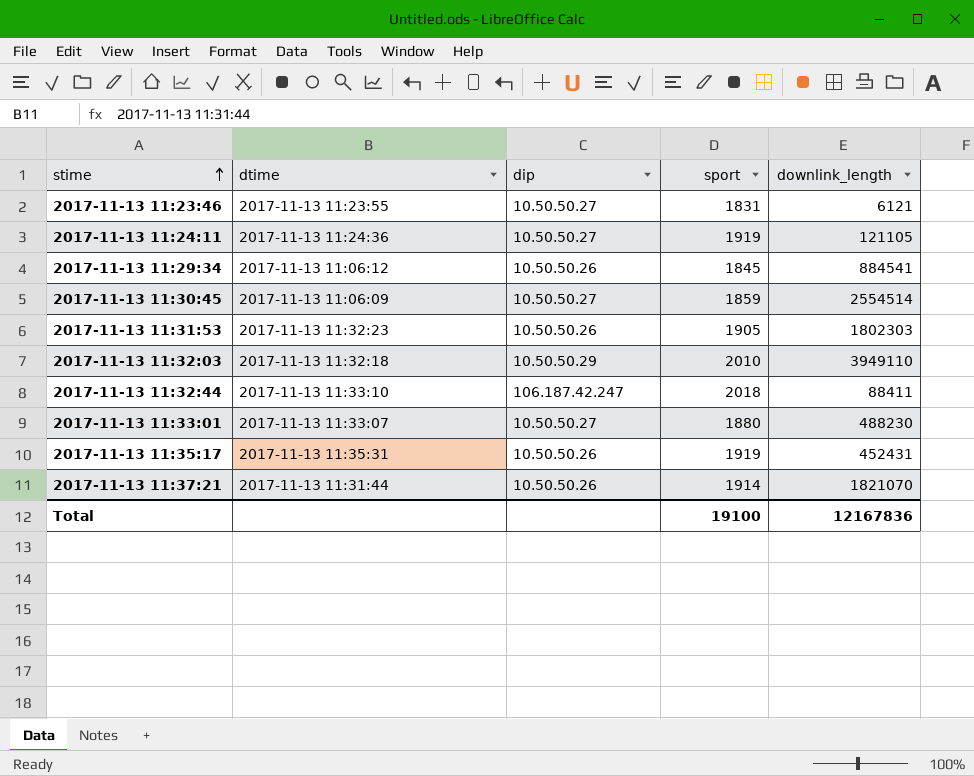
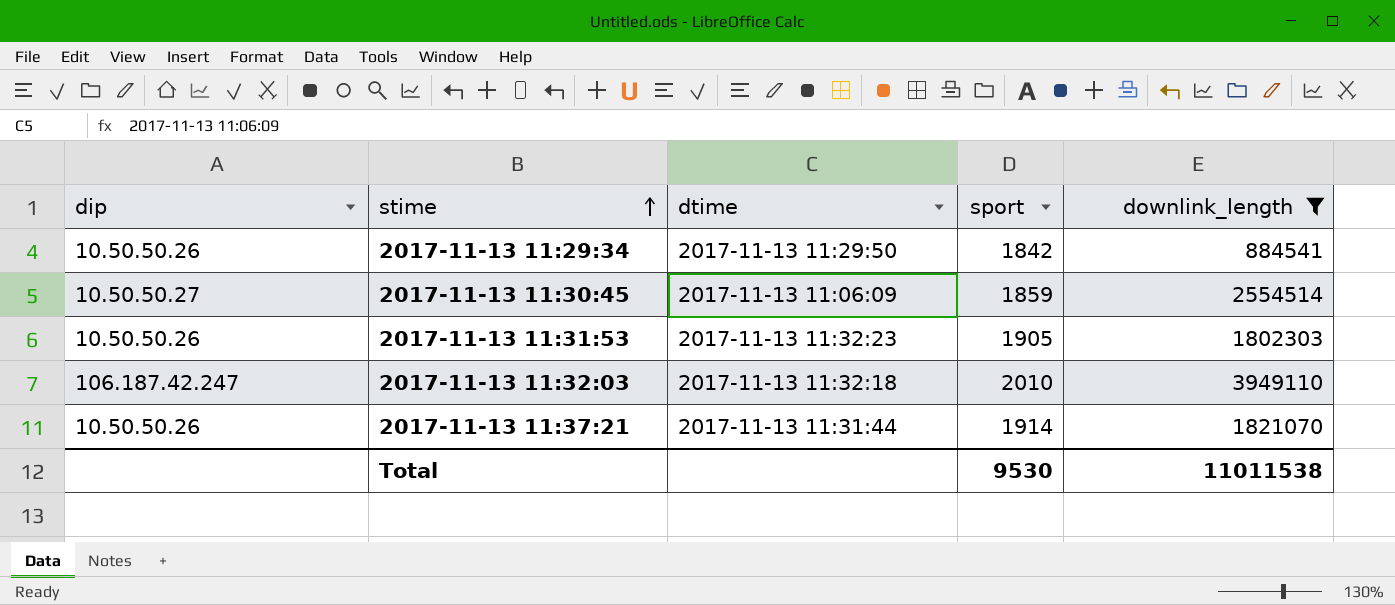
filter: none -> downlink_length >= 884541
column dip | position: 3 -> 1
2017-11-13 11:29:34 | dtime: 2017-11-13 11:06:12 -> 2017-11-13 11:29:50
2017-11-13 11:29:34 | sport: 1845 -> 1842
2017-11-13 11:32:03 | dip: 10.50.50.29 -> 106.187.42.247
Total | sport: 19100 -> 9530
Total | downlink_length: 12167836 -> 11011538

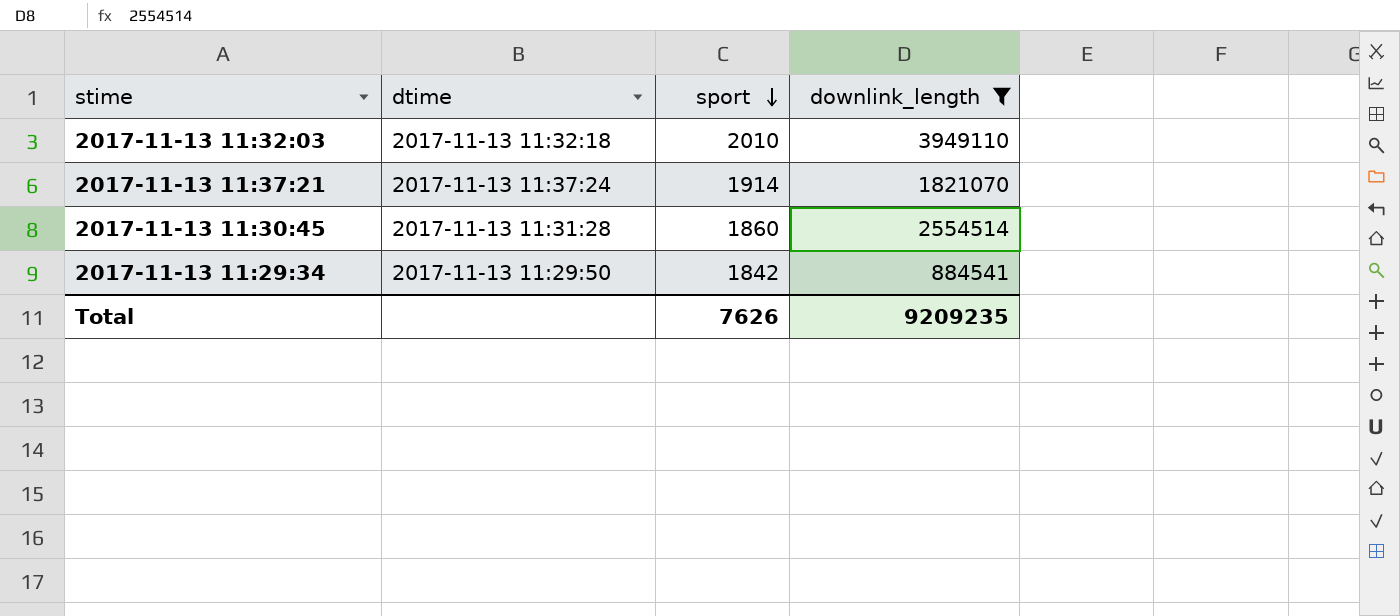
row order: stime ascending -> sport descending
column dip | position: 1 -> none
row 2017-11-13 11:31:53: 10.50.50.26 | 2017-11-13 11:32:23 | 1905 | 1802303 -> none
2017-11-13 11:37:21 | dtime: 2017-11-13 11:31:44 -> 2017-11-13 11:37:24
2017-11-13 11:30:45 | dtime: 2017-11-13 11:06:09 -> 2017-11-13 11:31:28
2017-11-13 11:30:45 | sport: 1859 -> 1860
Total | sport: 9530 -> 7626
Total | downlink_length: 11011538 -> 9209235

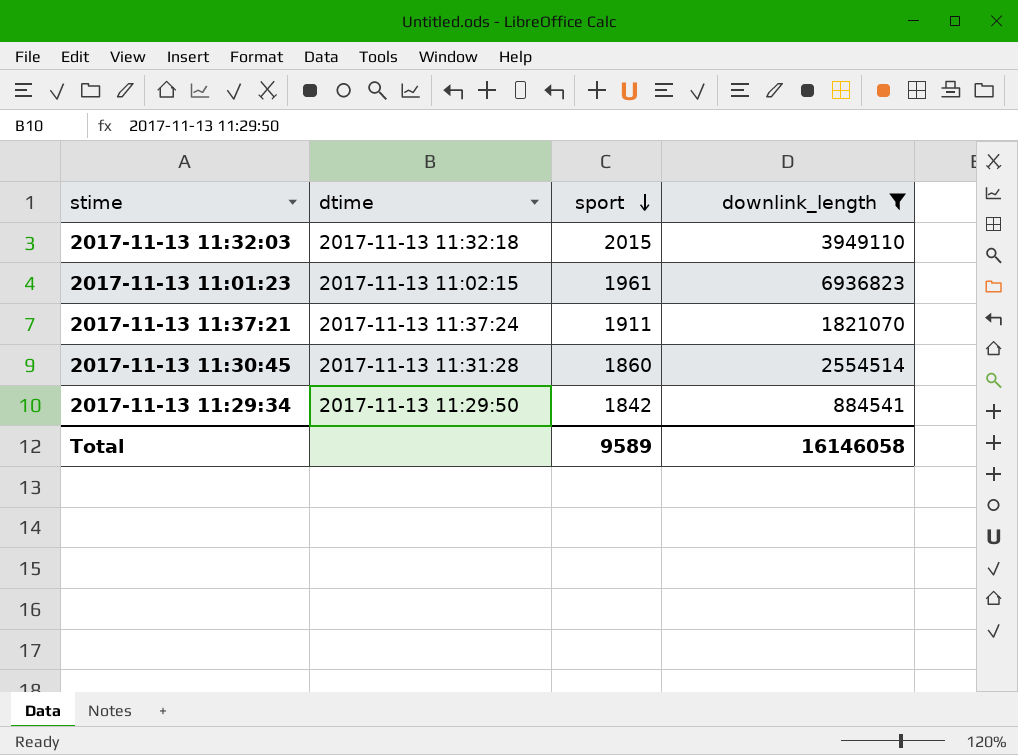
2017-11-13 11:32:03 | sport: 2010 -> 2015
row 2017-11-13 11:01:23: none -> 2017-11-13 11:02:15 | 1961 | 6936823
2017-11-13 11:37:21 | sport: 1914 -> 1911
Total | sport: 7626 -> 9589
Total | downlink_length: 9209235 -> 16146058

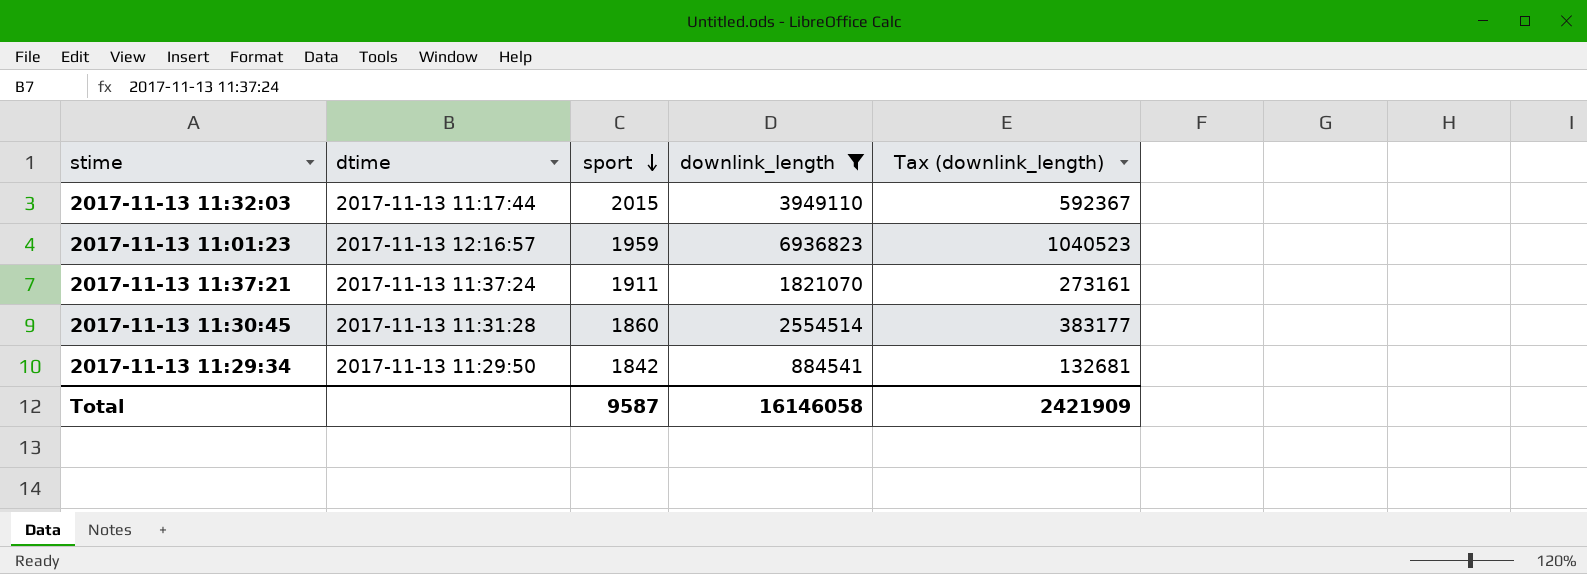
column Tax (downlink_length) | formula: none -> [downlink_length] * 0.15
2017-11-13 11:32:03 | dtime: 2017-11-13 11:32:18 -> 2017-11-13 11:17:44
2017-11-13 11:01:23 | dtime: 2017-11-13 11:02:15 -> 2017-11-13 12:16:57
2017-11-13 11:01:23 | sport: 1961 -> 1959
Total | sport: 9589 -> 9587

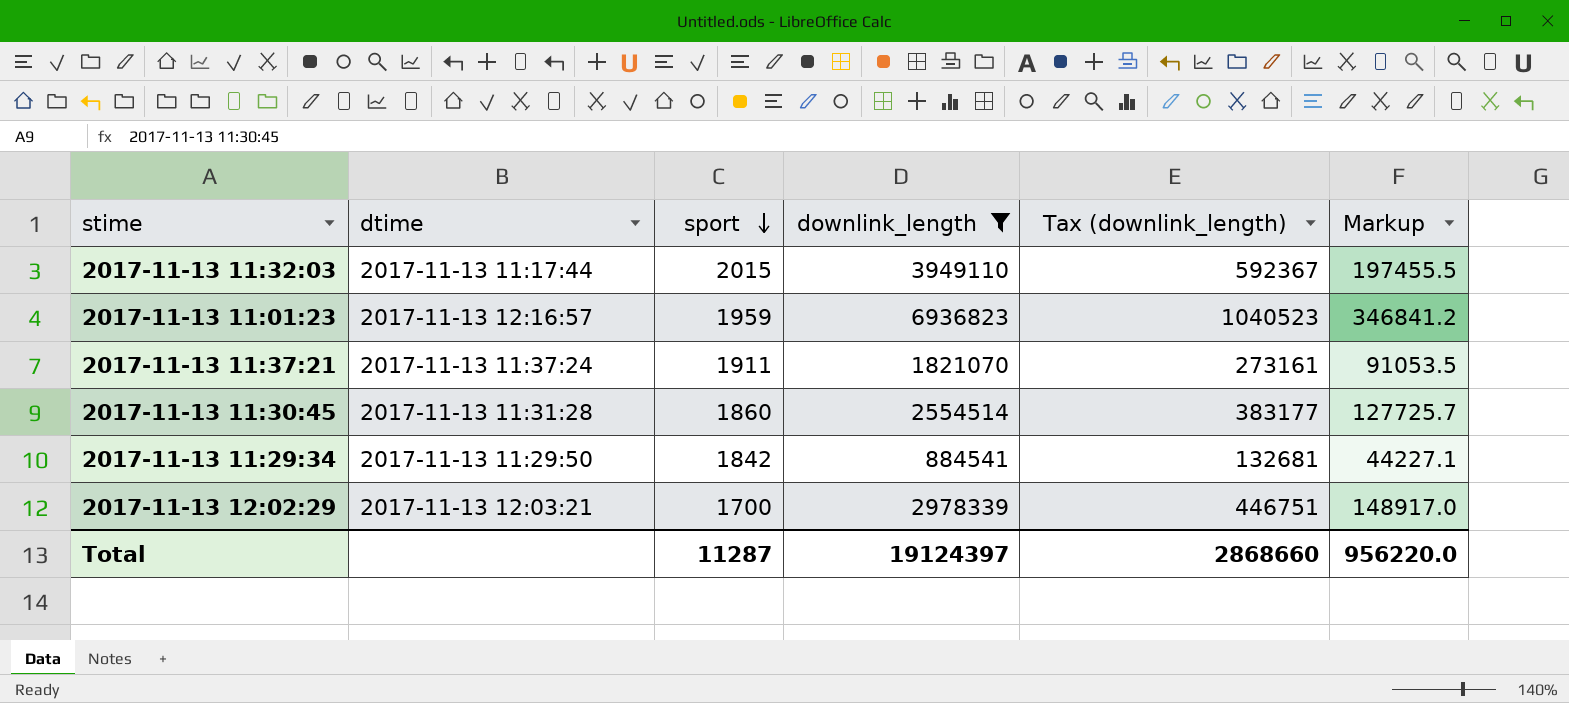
column Markup | formula: none -> [downlink_length] * 0.05
row 2017-11-13 12:02:29: none -> 2017-11-13 12:03:21 | 1700 | 2978339 | 446751 | 148917.0
Total | sport: 9587 -> 11287
Total | downlink_length: 16146058 -> 19124397
Total | Tax (downlink_length): 2421909 -> 2868660

